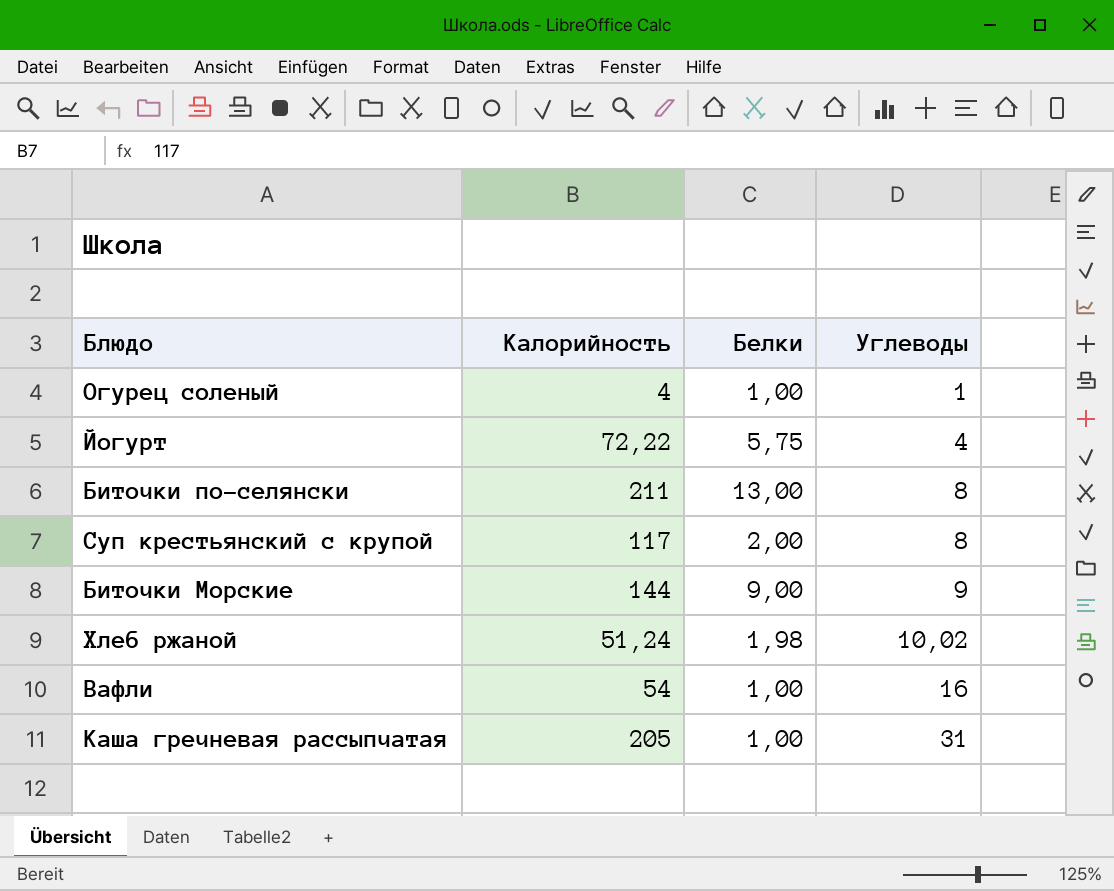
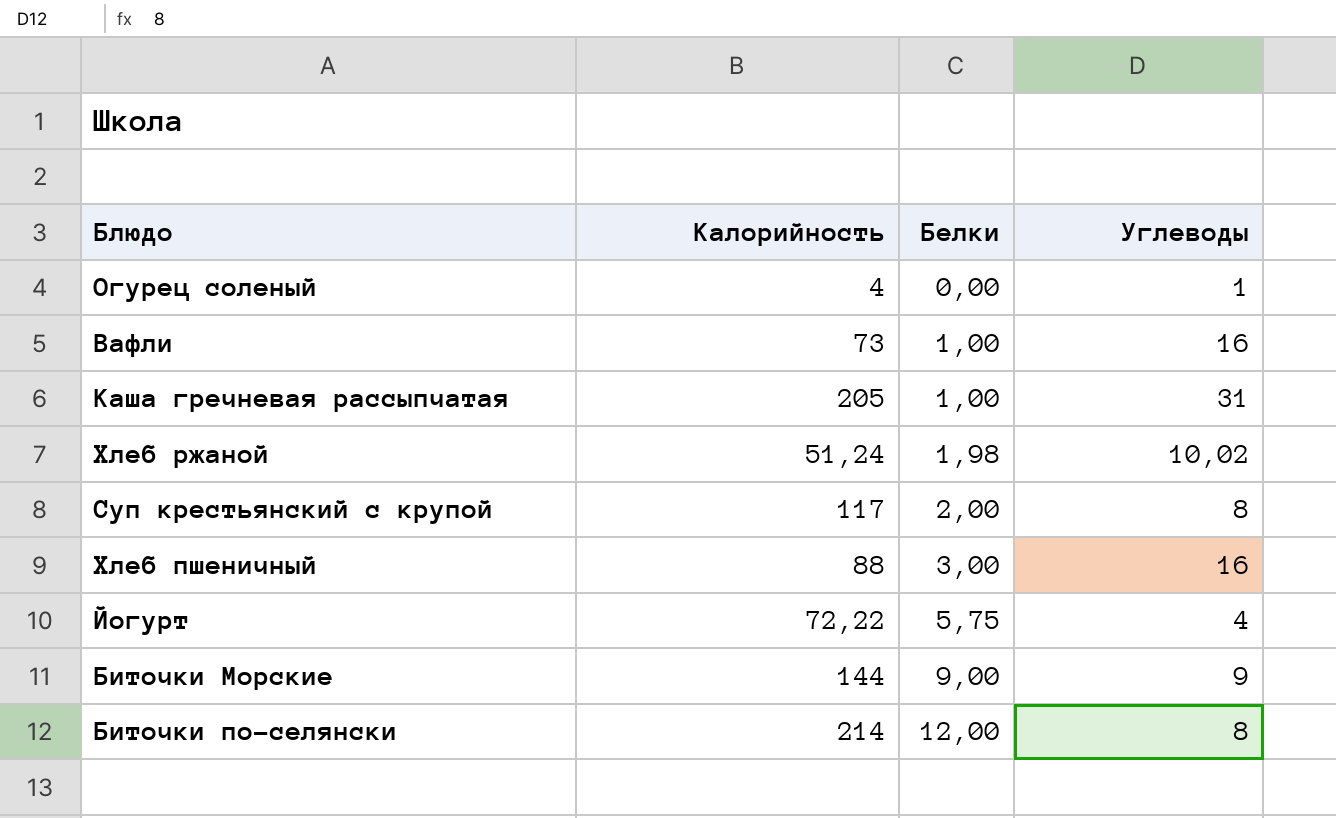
row order: Углеводы ascending -> Белки ascending
Огурец соленый | Белки: 1,00 -> 0,00
Вафли | Калорийность: 54 -> 73
row Хлеб пшеничный: none -> 88 | 3,00 | 16
Биточки по-селянски | Калорийность: 211 -> 214
Биточки по-селянски | Белки: 13,00 -> 12,00

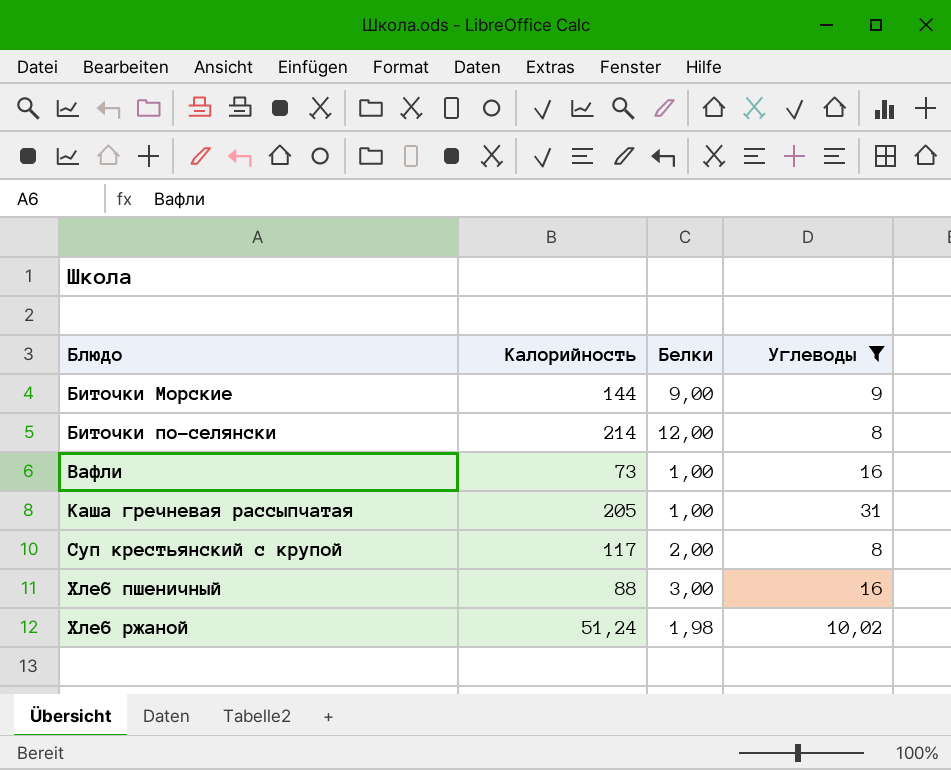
filter: none -> Углеводы >= 8
row order: Белки ascending -> Блюдо ascending

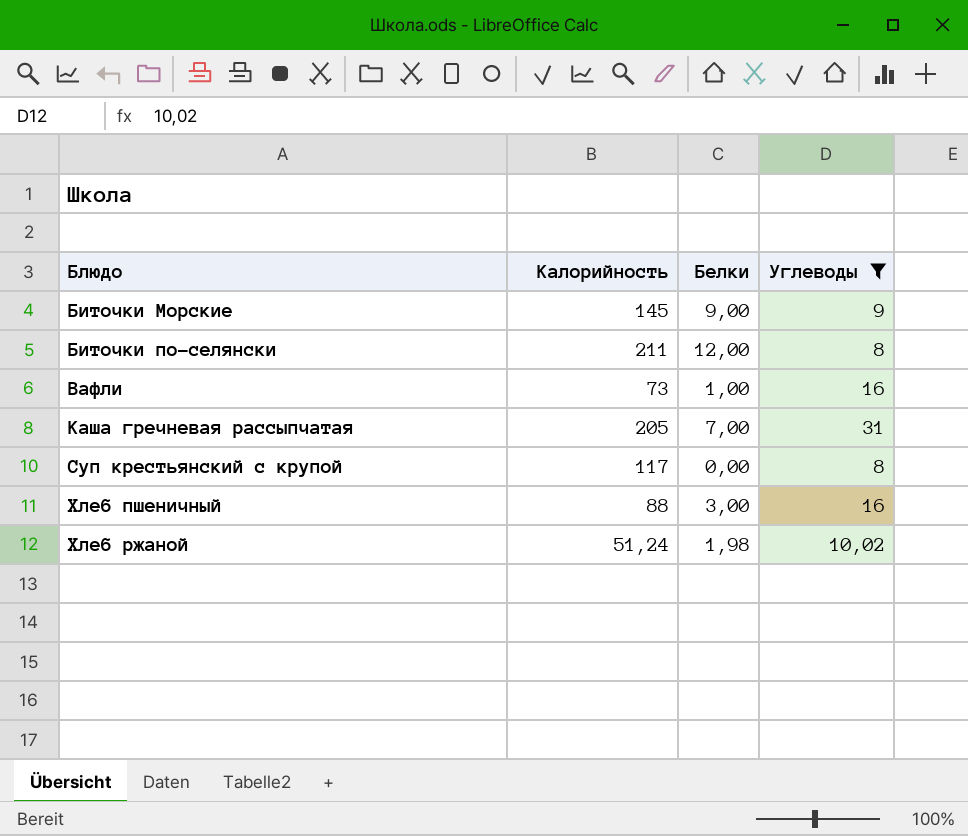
Биточки Морские | Калорийность: 144 -> 145
Биточки по-селянски | Калорийность: 214 -> 211
Каша гречневая рассыпчатая | Белки: 1,00 -> 7,00
Суп крестьянский с крупой | Белки: 2,00 -> 0,00

